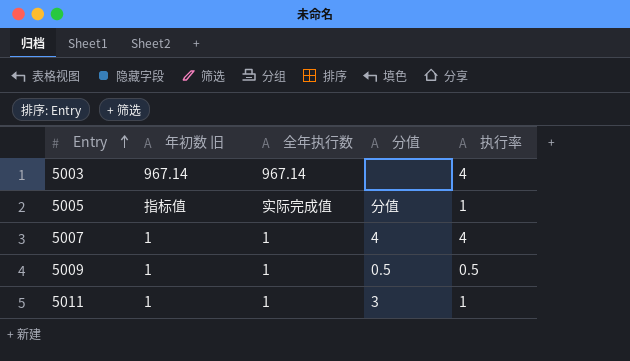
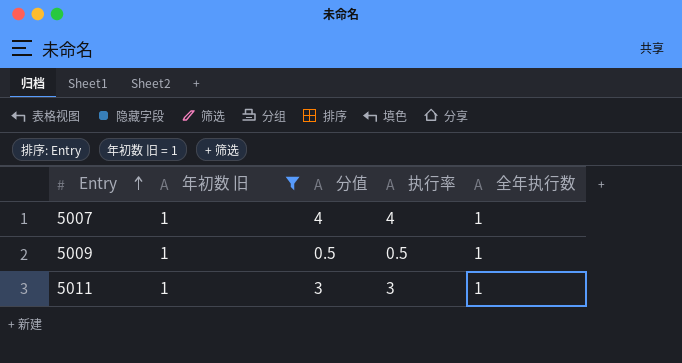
filter: none -> 年初数 旧 = 1
column 全年执行数 | position: 3 -> 5
5011 | 执行率: 1 -> 3

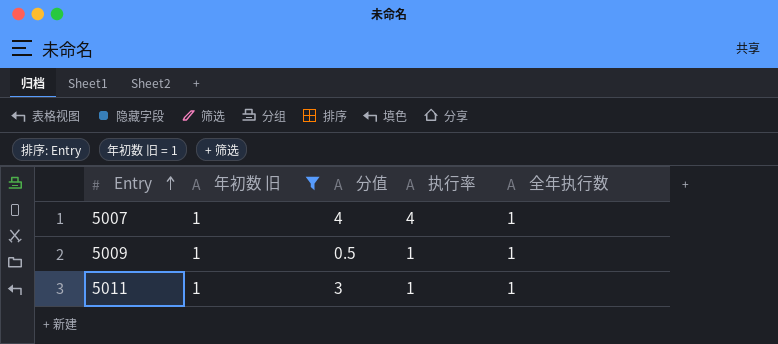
5009 | 执行率: 0.5 -> 1
5011 | 执行率: 3 -> 1

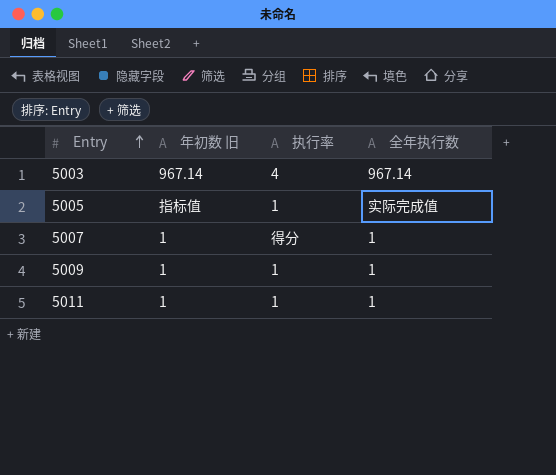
filter: 年初数 旧 = 1 -> none
column 分值 | position: 3 -> none
5007 | 执行率: 4 -> 得分

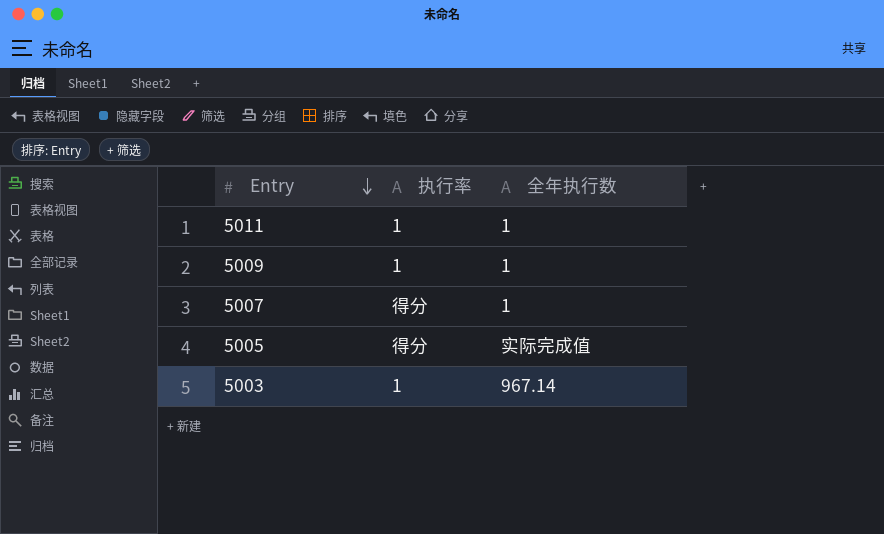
row order: Entry ascending -> Entry descending
column 年初数 旧 | position: 2 -> none
5005 | 执行率: 1 -> 得分
5003 | 执行率: 4 -> 1

